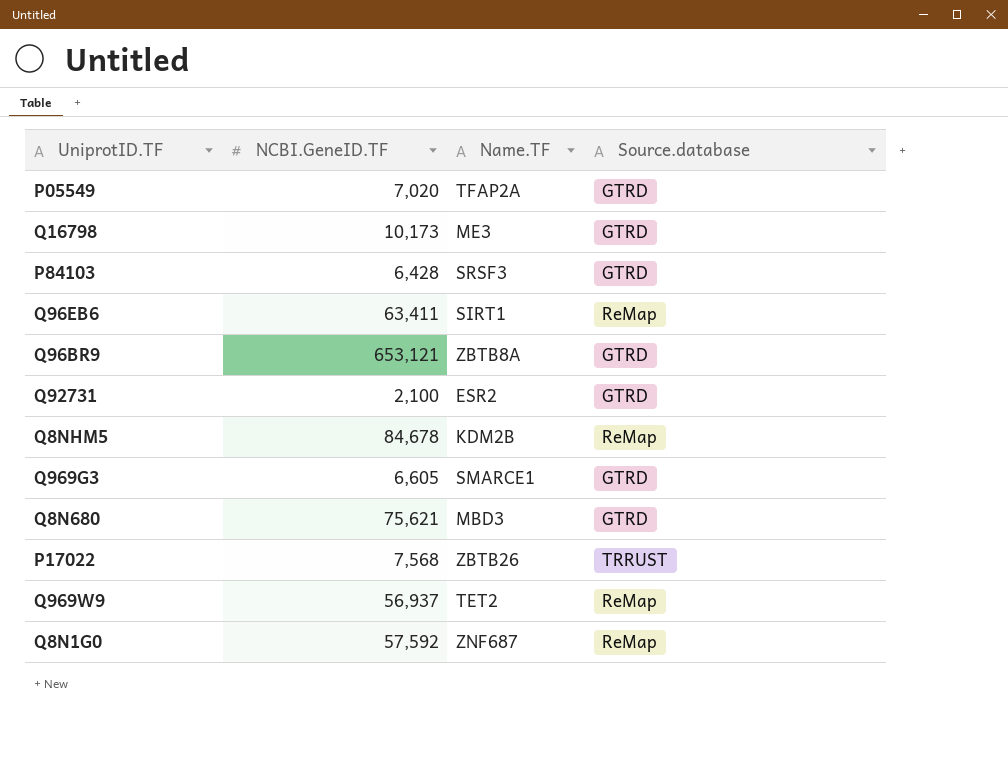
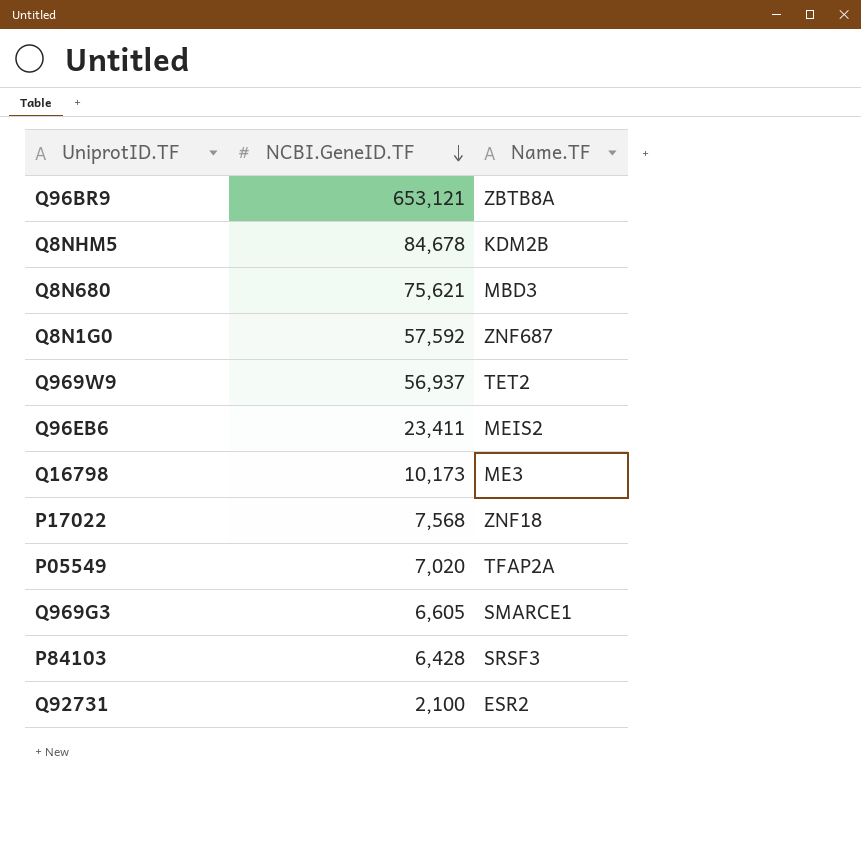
row order: none -> NCBI.GeneID.TF descending
column Source.database | position: 4 -> none
Q96EB6 | NCBI.GeneID.TF: 63,411 -> 23,411
Q96EB6 | Name.TF: SIRT1 -> MEIS2
P17022 | Name.TF: ZBTB26 -> ZNF18

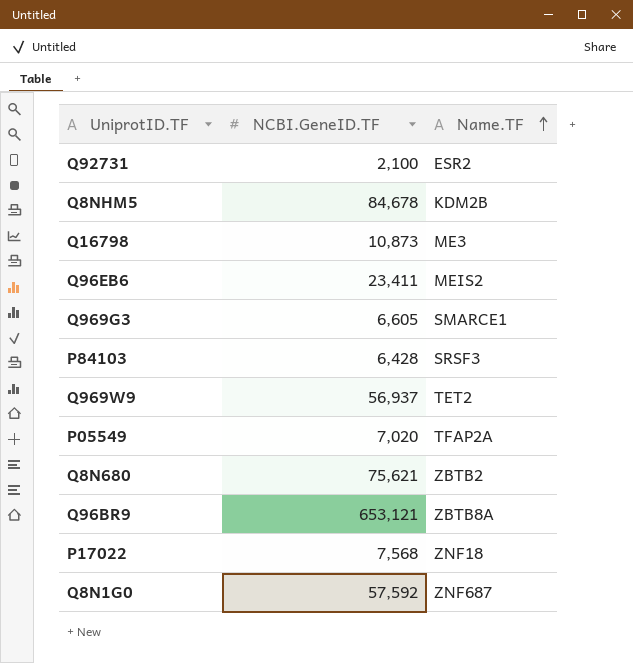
row order: NCBI.GeneID.TF descending -> Name.TF ascending
Q16798 | NCBI.GeneID.TF: 10,173 -> 10,873
Q8N680 | Name.TF: MBD3 -> ZBTB2

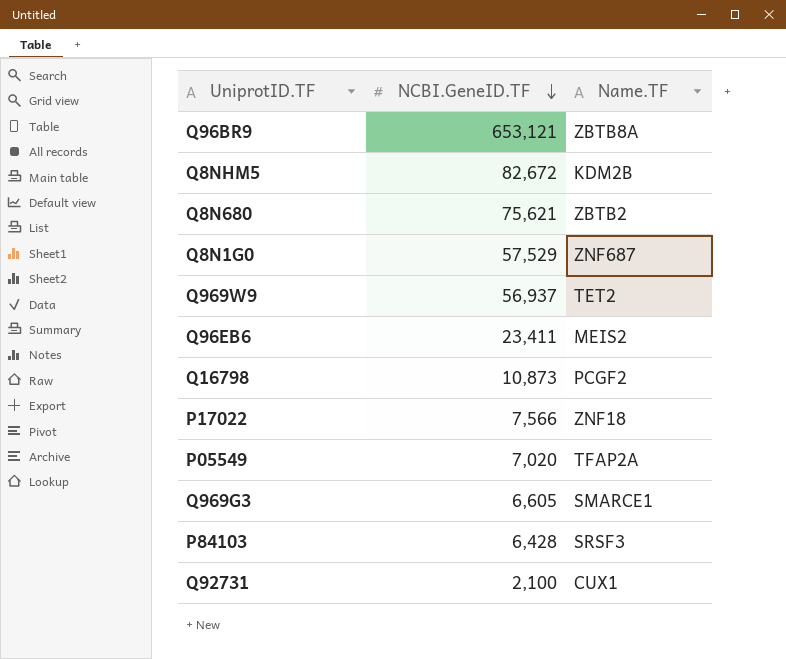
row order: Name.TF ascending -> NCBI.GeneID.TF descending
Q8NHM5 | NCBI.GeneID.TF: 84,678 -> 82,672
Q8N1G0 | NCBI.GeneID.TF: 57,592 -> 57,529
Q16798 | Name.TF: ME3 -> PCGF2
P17022 | NCBI.GeneID.TF: 7,568 -> 7,566
Q92731 | Name.TF: ESR2 -> CUX1

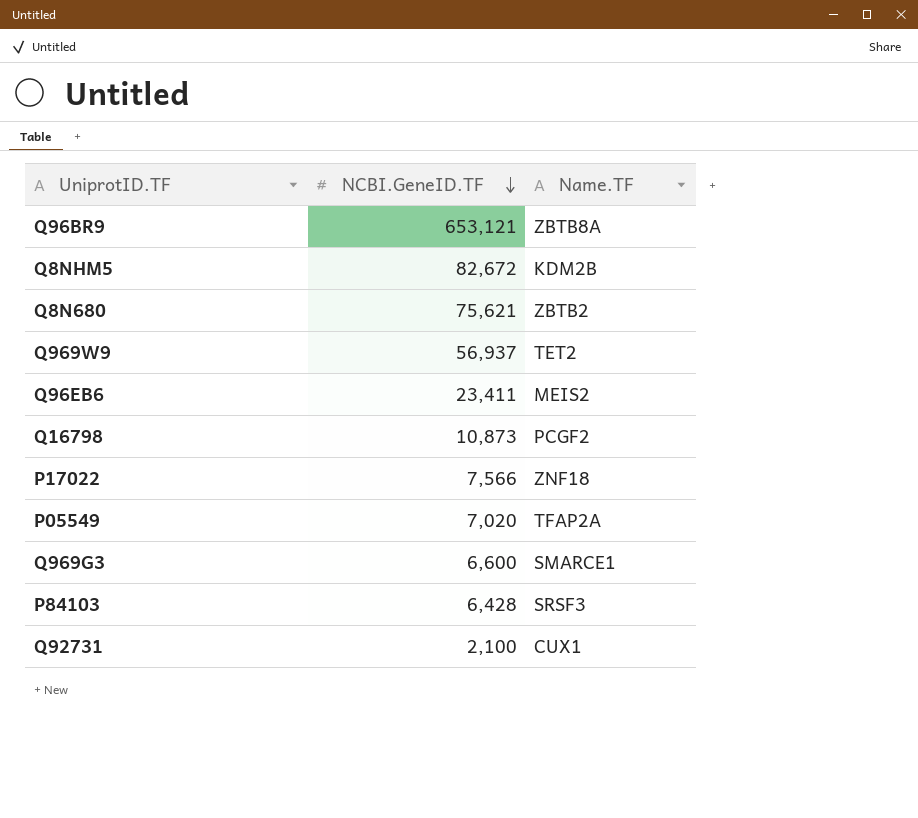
row Q8N1G0: 57,529 | ZNF687 -> none
Q969G3 | NCBI.GeneID.TF: 6,605 -> 6,600

